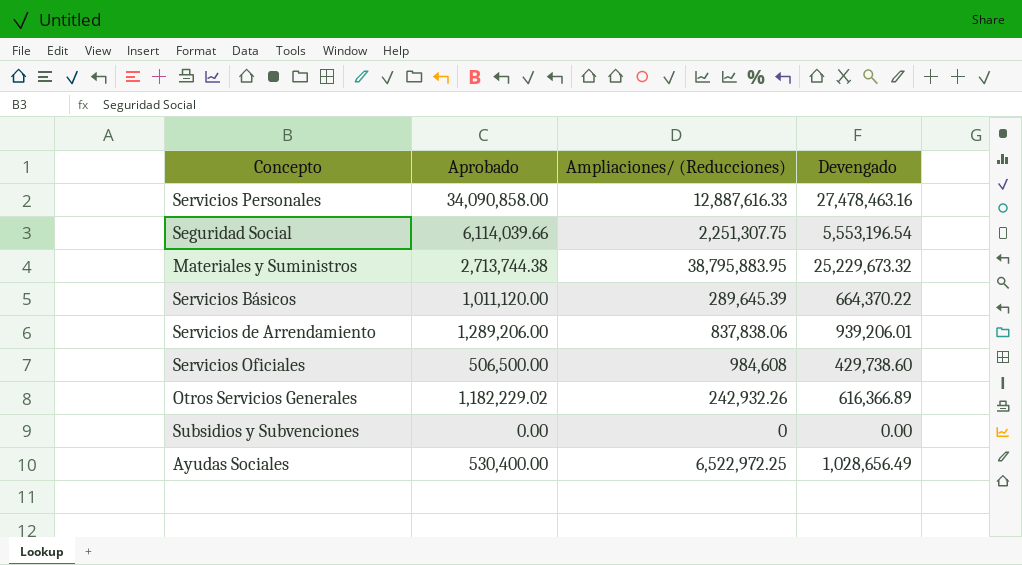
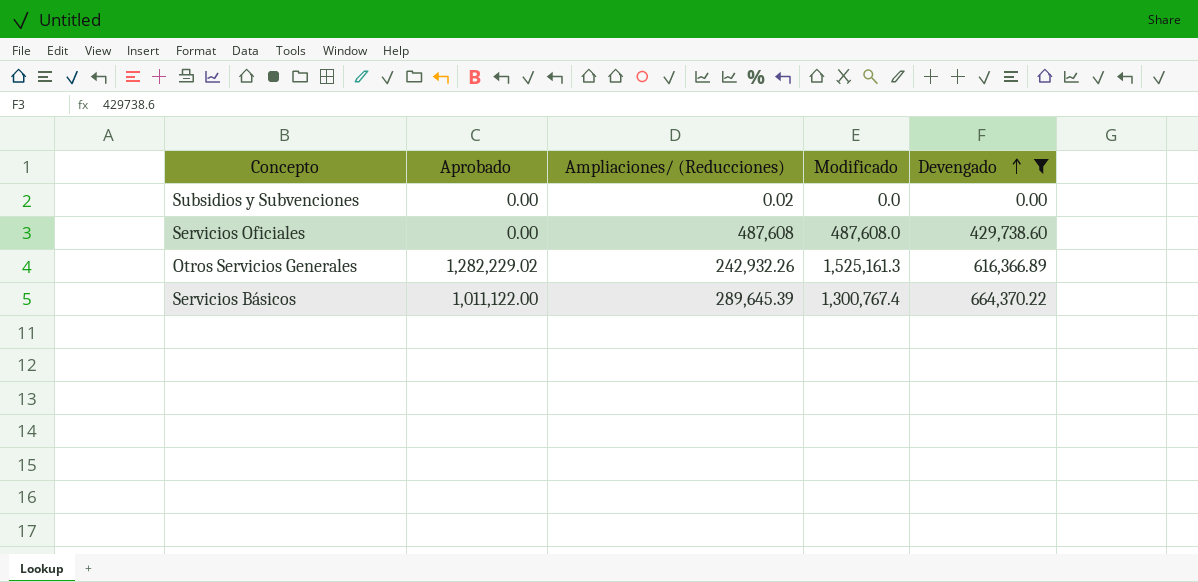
filter: none -> Devengado <= 664,370.22
row order: none -> Devengado ascending
column Modificado | formula: none -> [Aprobado] + [Ampliaciones/ (Reducciones)]
Subsidios y Subvenciones | Ampliaciones/ (Reducciones): 0 -> 0.02
Servicios Oficiales | Aprobado: 506,500.00 -> 0.00
Servicios Oficiales | Ampliaciones/ (Reducciones): 984,608 -> 487,608
Otros Servicios Generales | Aprobado: 1,182,229.02 -> 1,282,229.02
Servicios Básicos | Aprobado: 1,011,120.00 -> 1,011,122.00

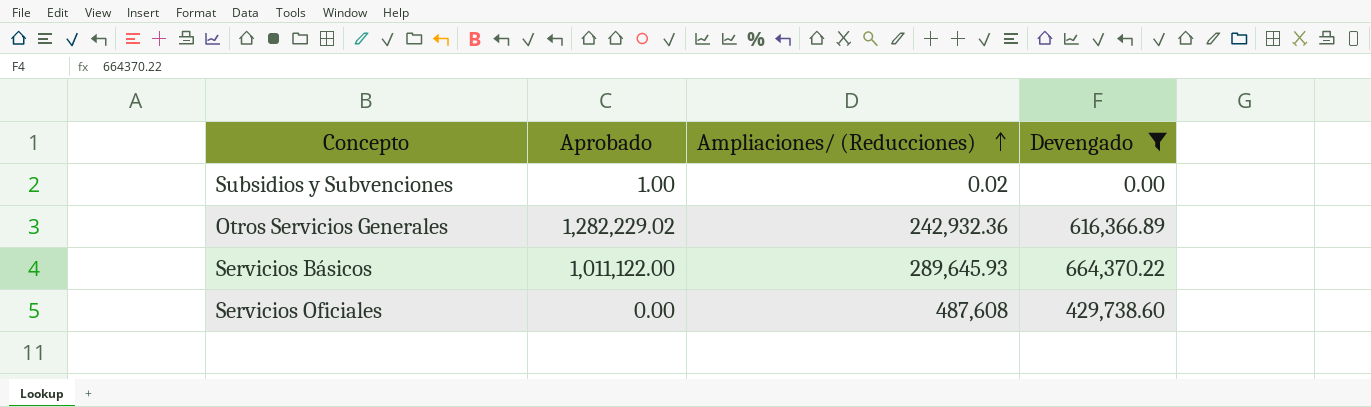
row order: Devengado ascending -> Ampliaciones/ (Reducciones) ascending
column Modificado | formula: [Aprobado] + [Ampliaciones/ (Reducciones)] -> none
Subsidios y Subvenciones | Aprobado: 0.00 -> 1.00
Otros Servicios Generales | Ampliaciones/ (Reducciones): 242,932.26 -> 242,932.36
Servicios Básicos | Ampliaciones/ (Reducciones): 289,645.39 -> 289,645.93

